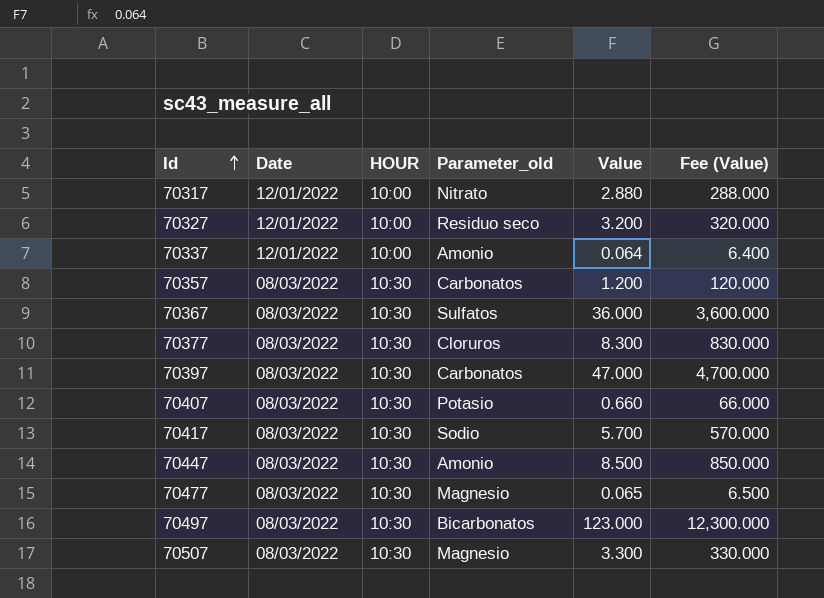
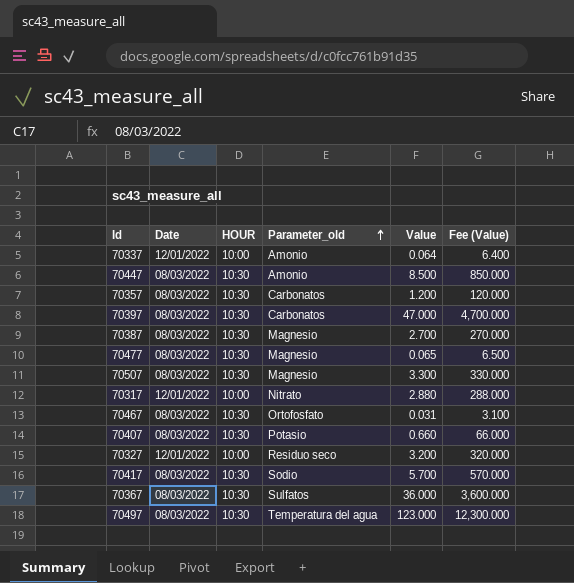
row order: Id ascending -> Parameter_old ascending
row 70377: 08/03/2022 | 10:30 | Cloruros | 8.300 | 830.000 -> none
row 70387: none -> 08/03/2022 | 10:30 | Magnesio | 2.700 | 270.000
row 70467: none -> 08/03/2022 | 10:30 | Ortofosfato | 0.031 | 3.100
70497 | Parameter_old: Bicarbonatos -> Temperatura del agua

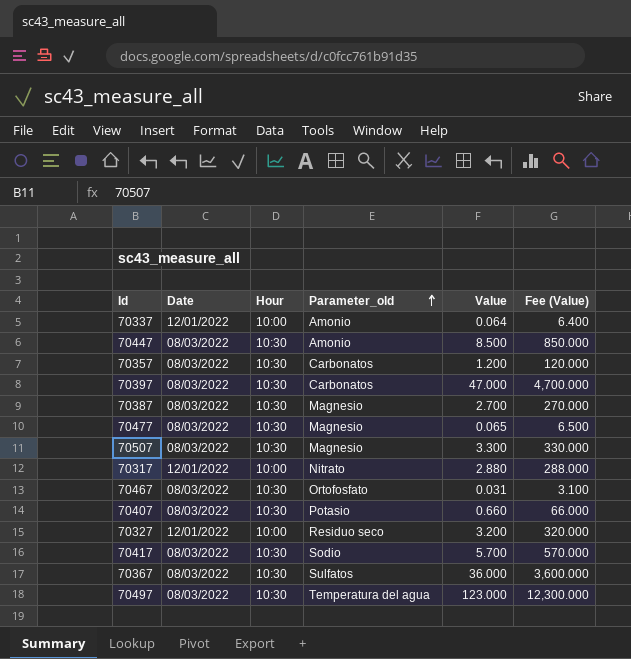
column name: HOUR -> Hour

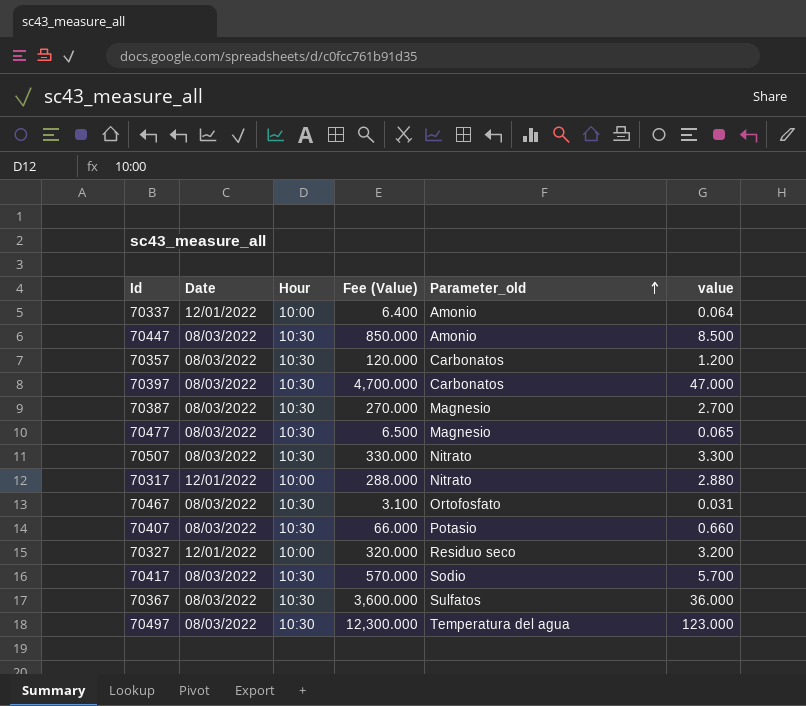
column Fee (Value) | position: 6 -> 4
column name: Value -> value
70507 | Parameter_old: Magnesio -> Nitrato

